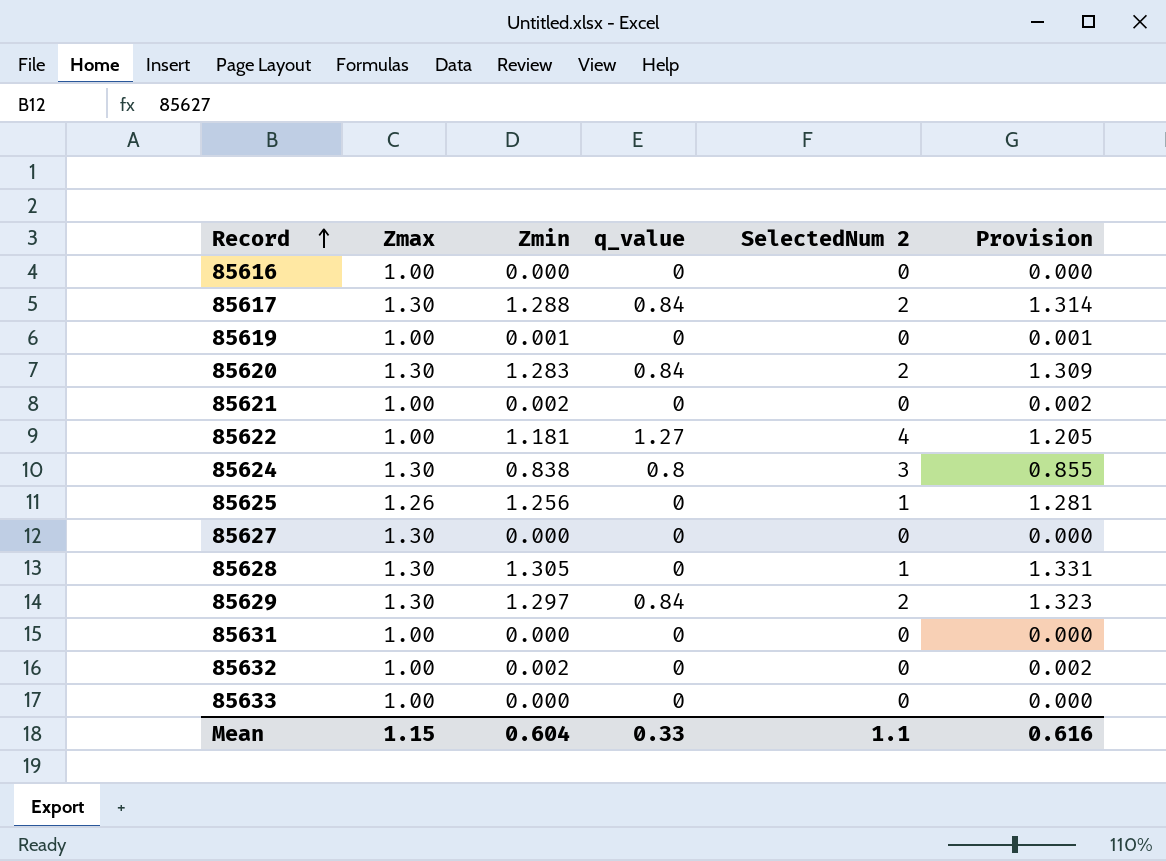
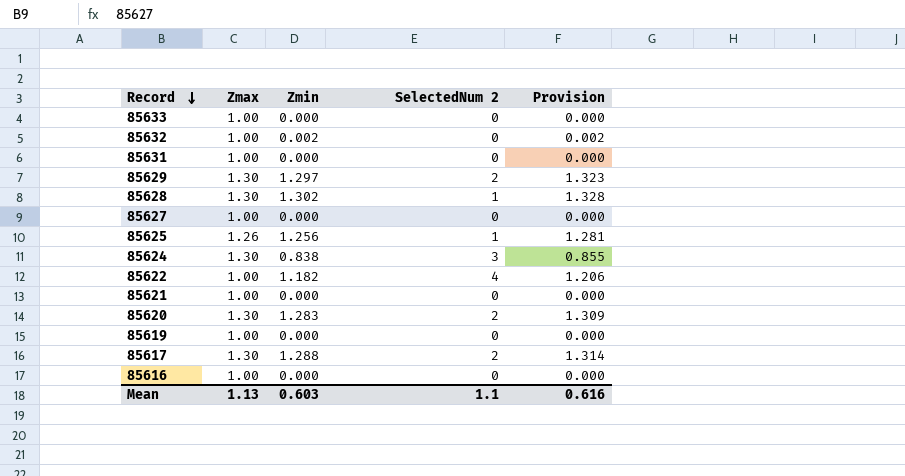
row order: Record ascending -> Record descending
column q_value | position: 4 -> none
85628 | Zmin: 1.305 -> 1.302
85628 | Provision: 1.331 -> 1.328
85627 | Zmax: 1.30 -> 1.00
85622 | Zmin: 1.181 -> 1.182
85622 | Provision: 1.205 -> 1.206
85621 | Zmin: 0.002 -> 0.000
85621 | Provision: 0.002 -> 0.000
85619 | Zmin: 0.001 -> 0.000
85619 | Provision: 0.001 -> 0.000
Mean | Zmax: 1.15 -> 1.13
Mean | Zmin: 0.604 -> 0.603

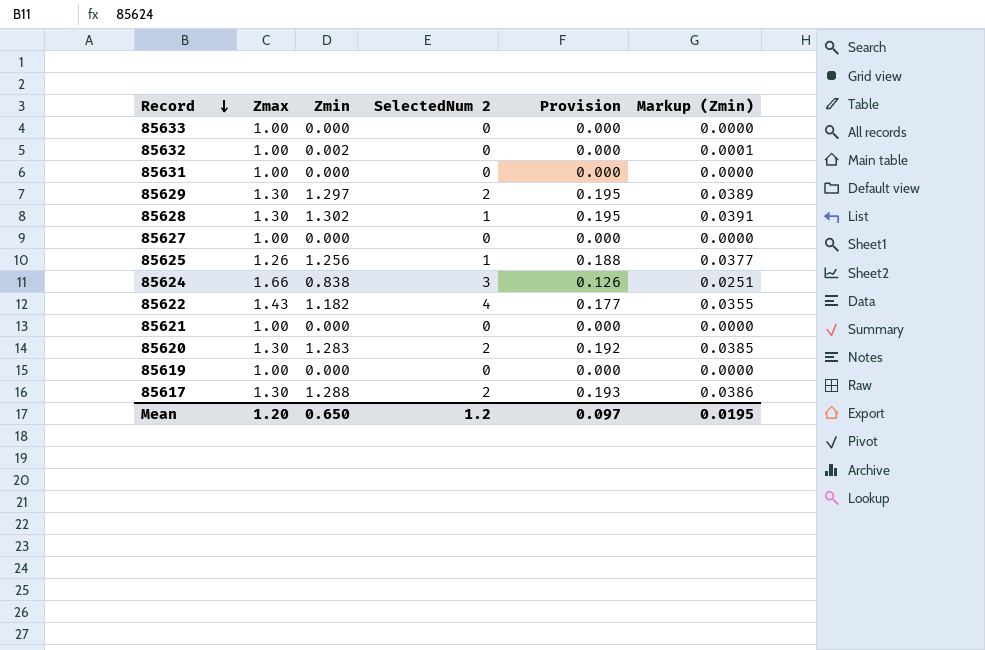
column Provision | formula: [Zmin] * 1.02 -> [Zmin] * 0.15
column Markup (Zmin) | formula: none -> [Zmin] * 0.03
row 85616: 1.00 | 0.000 | 0 | 0.000 -> none
85624 | Zmax: 1.30 -> 1.66
85622 | Zmax: 1.00 -> 1.43
Mean | Zmax: 1.13 -> 1.20
Mean | Zmin: 0.603 -> 0.650
Mean | SelectedNum 2: 1.1 -> 1.2
Mean | Provision: 0.616 -> 0.097

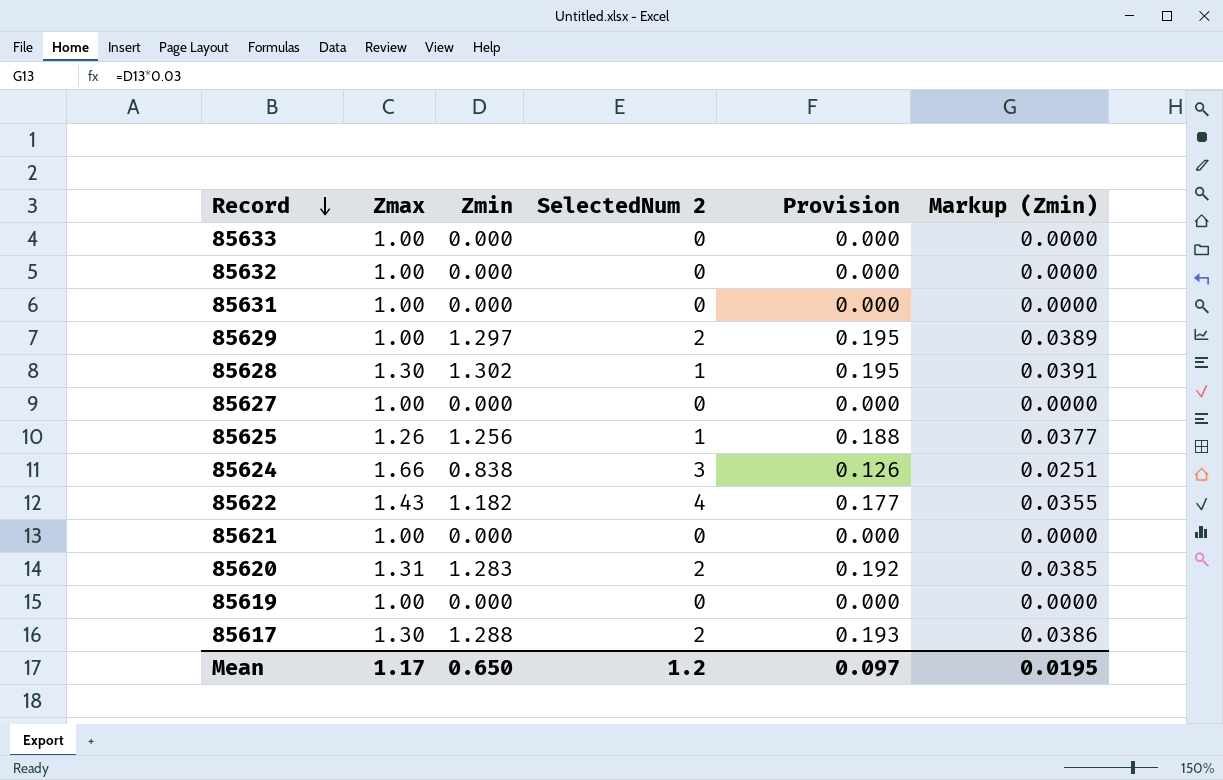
85632 | Zmin: 0.002 -> 0.000
85632 | Markup (Zmin): 0.0001 -> 0.0000
85629 | Zmax: 1.30 -> 1.00
85620 | Zmax: 1.30 -> 1.31
Mean | Zmax: 1.20 -> 1.17

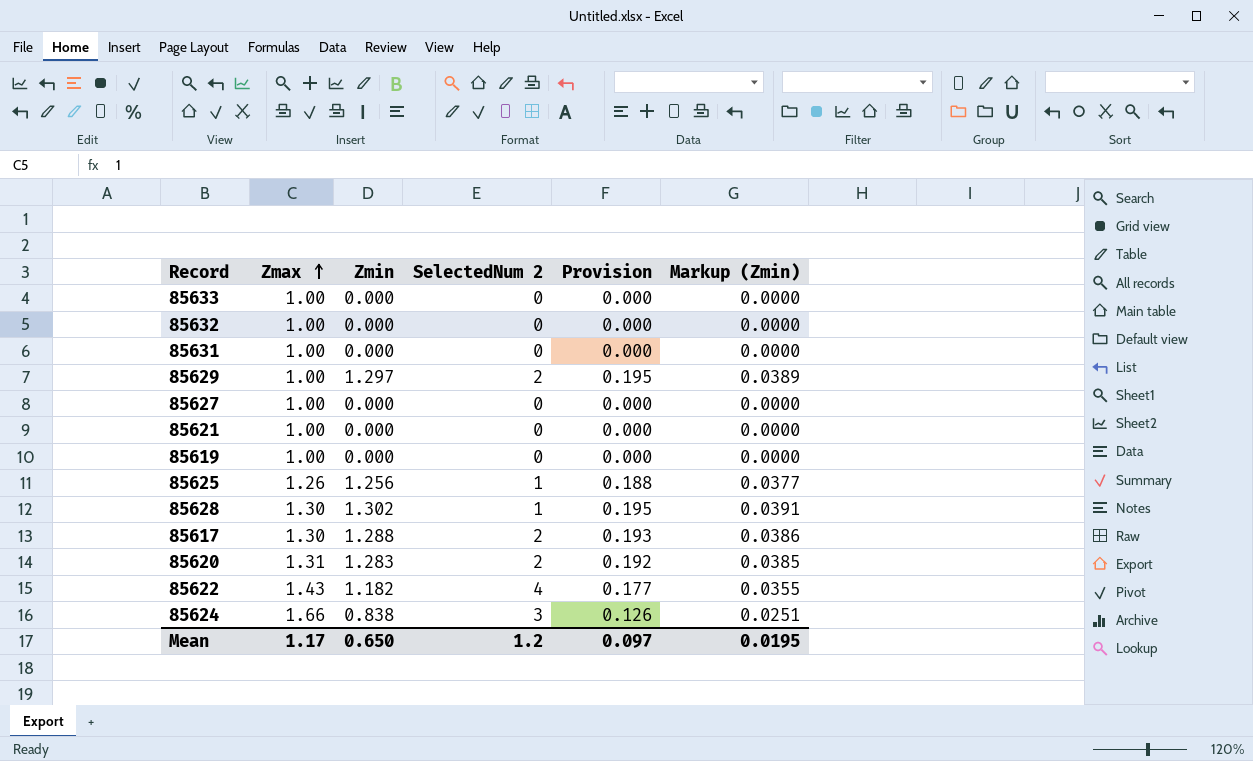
row order: Record descending -> Zmax ascending

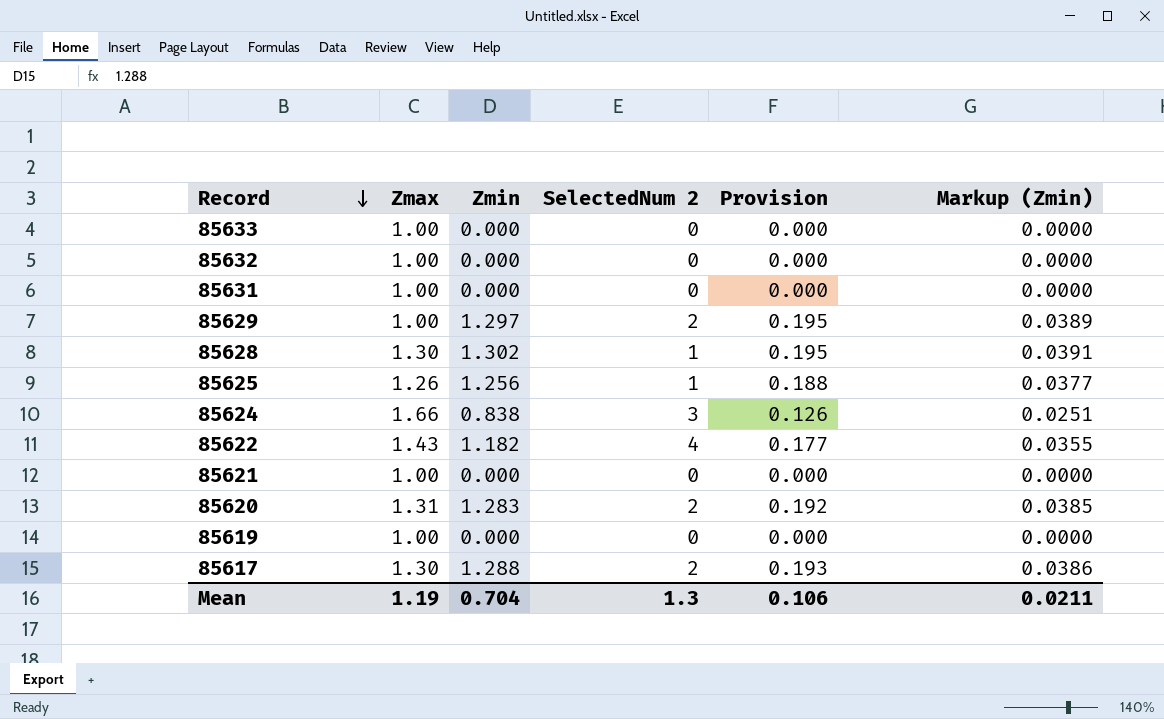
row order: Zmax ascending -> Record descending
row 85627: 1.00 | 0.000 | 0 | 0.000 | 0.0000 -> none
Mean | Zmax: 1.17 -> 1.19
Mean | Zmin: 0.650 -> 0.704
Mean | SelectedNum 2: 1.2 -> 1.3
Mean | Provision: 0.097 -> 0.106
Mean | Markup (Zmin): 0.0195 -> 0.0211

